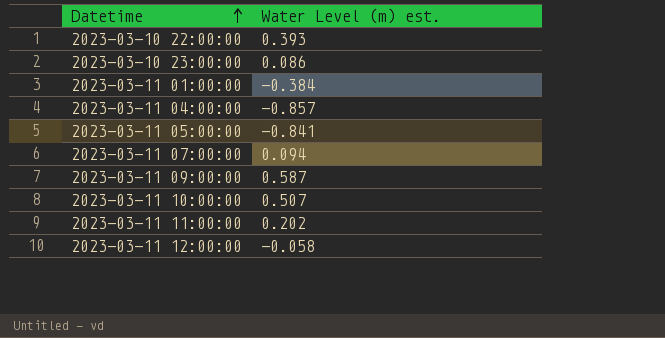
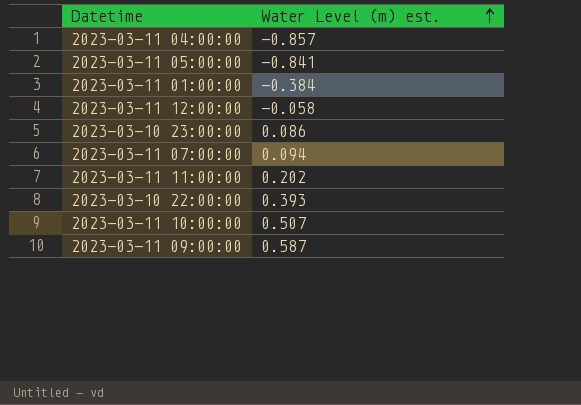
row order: Datetime ascending -> Water Level (m) est. ascending

